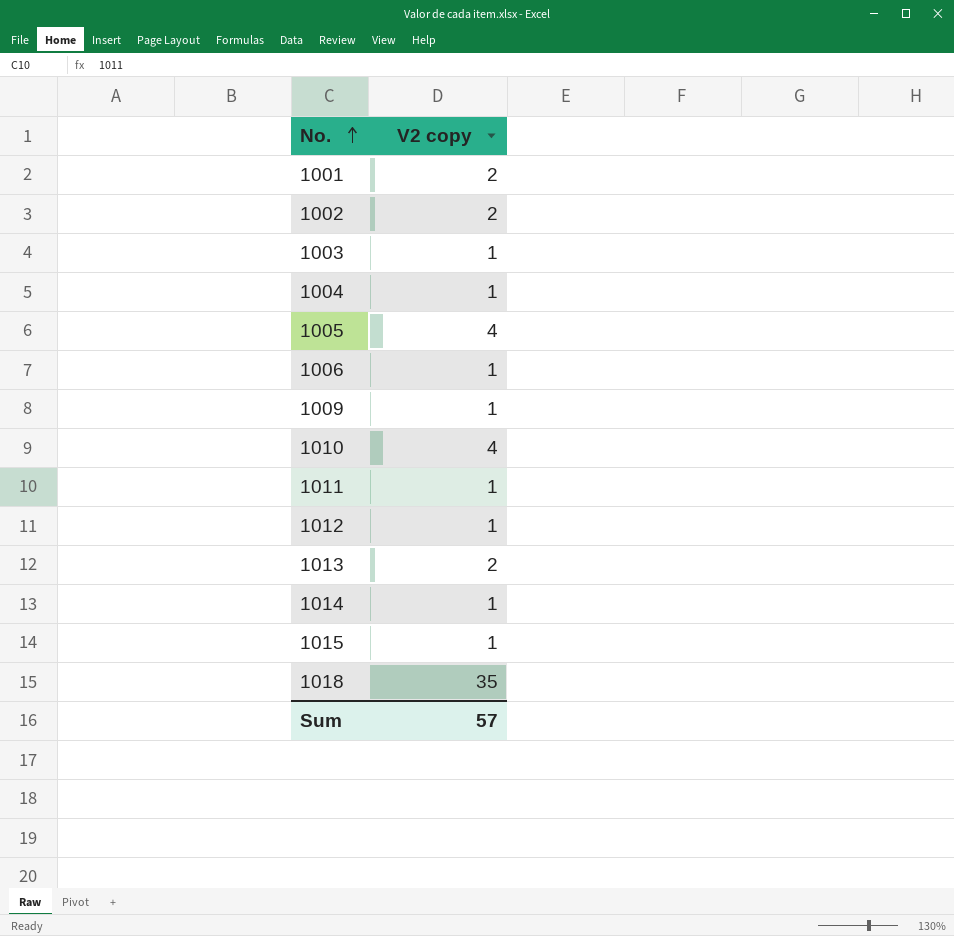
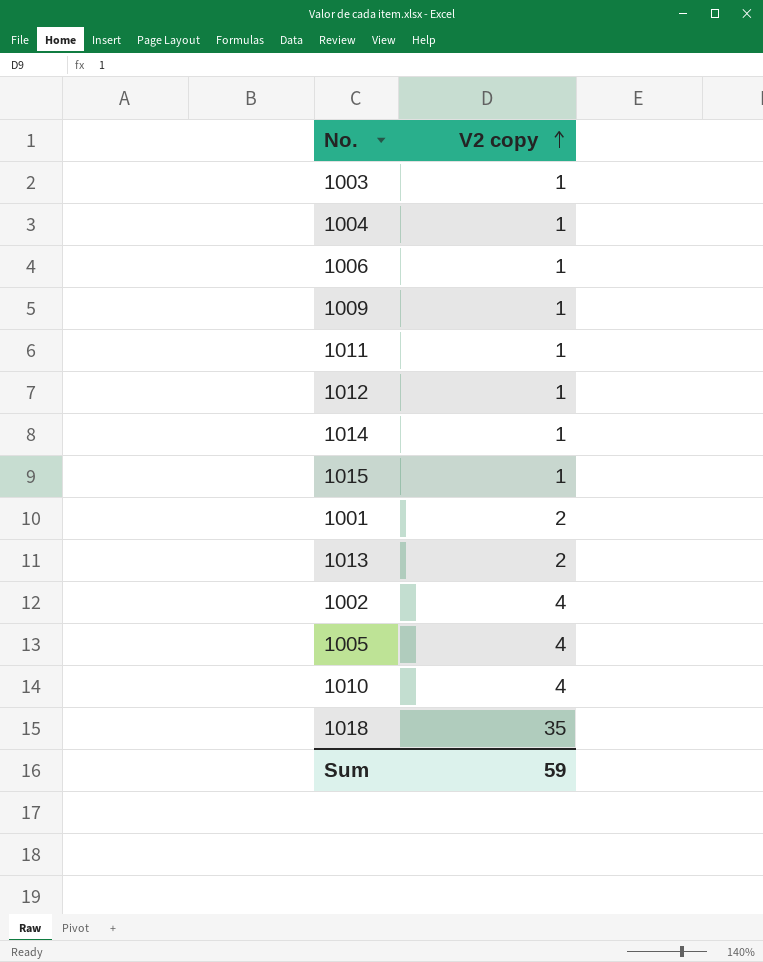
row order: No. ascending -> V2 copy ascending
1002 | V2 copy: 2 -> 4
Sum | V2 copy: 57 -> 59

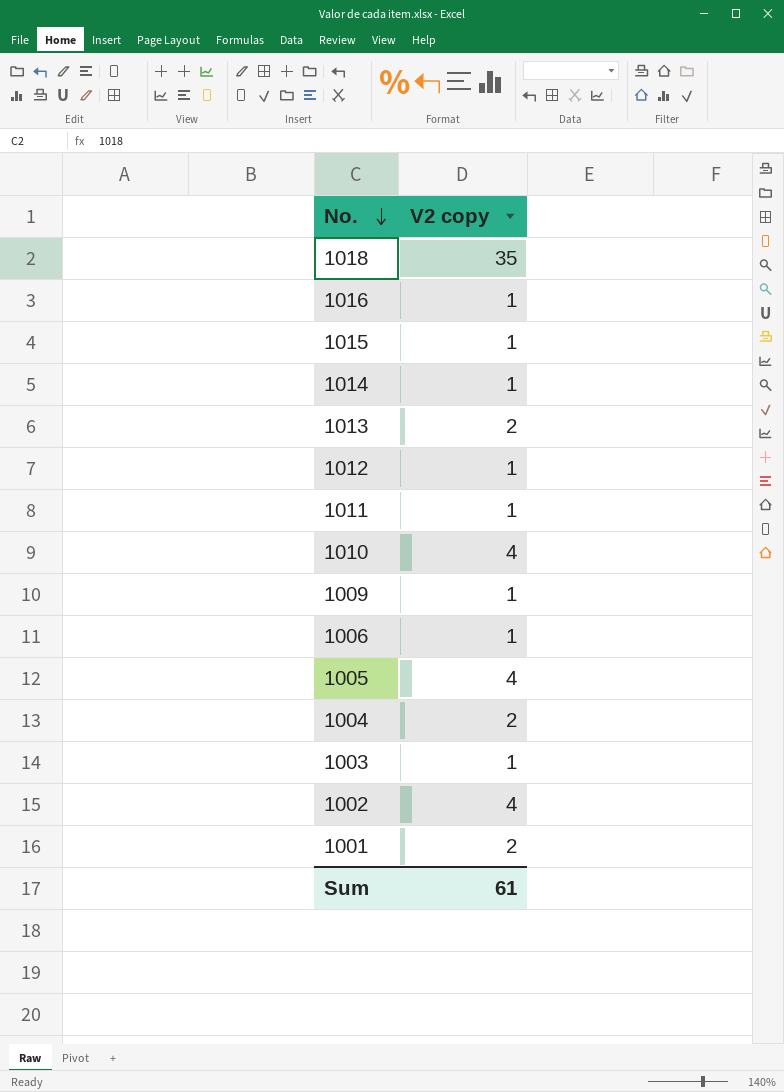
row order: V2 copy ascending -> No. descending
row 1016: none -> 1
1004 | V2 copy: 1 -> 2
Sum | V2 copy: 59 -> 61

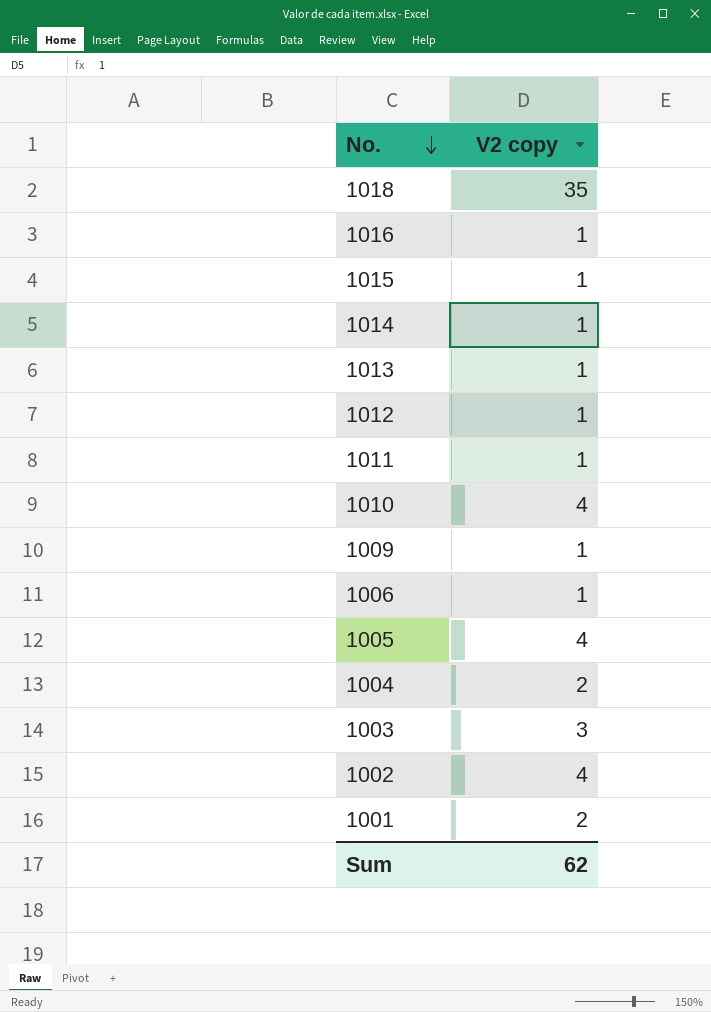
1013 | V2 copy: 2 -> 1
1003 | V2 copy: 1 -> 3
Sum | V2 copy: 61 -> 62

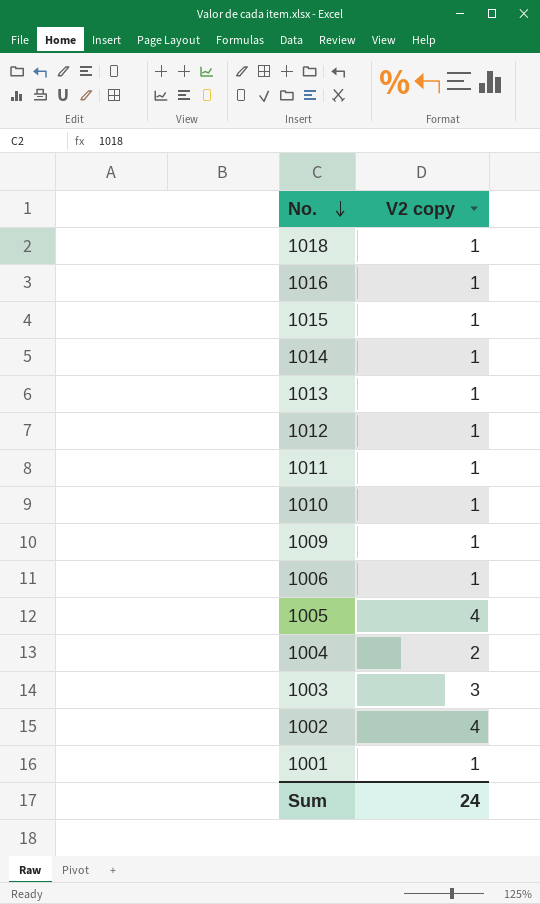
1018 | V2 copy: 35 -> 1
1010 | V2 copy: 4 -> 1
1001 | V2 copy: 2 -> 1
Sum | V2 copy: 62 -> 24

